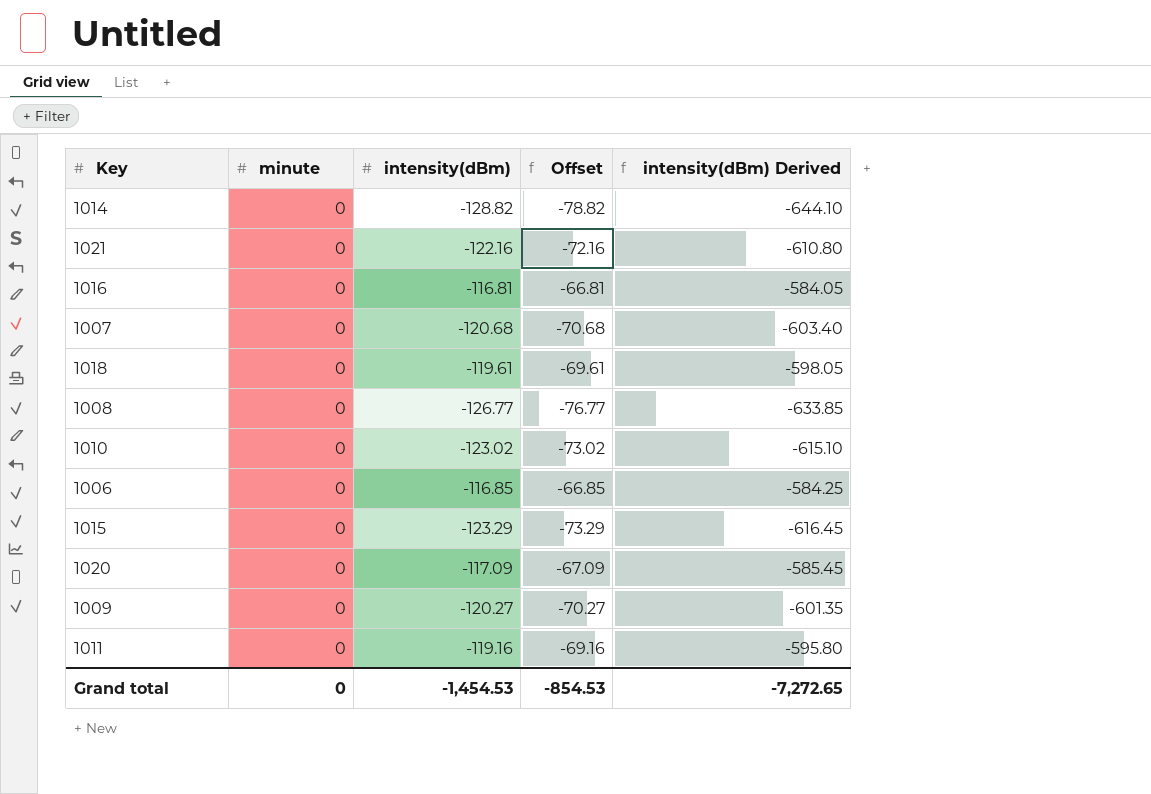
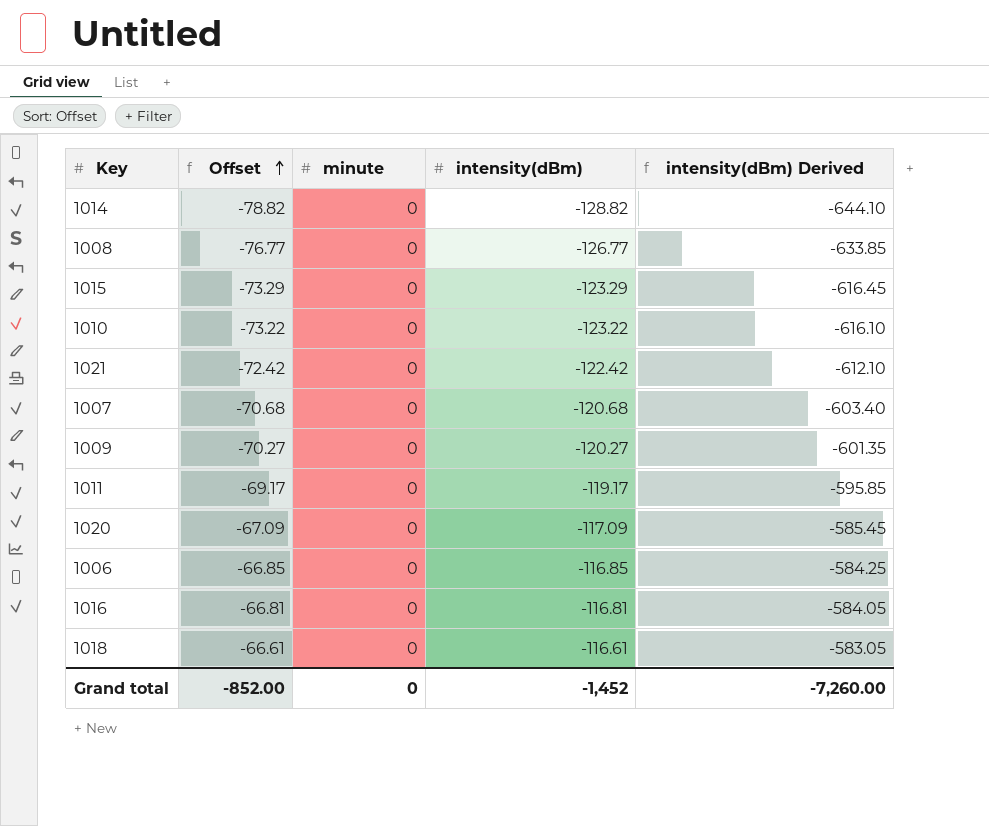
row order: none -> Offset ascending
column Offset | position: 4 -> 2
1010 | Offset: -73.02 -> -73.22
1010 | intensity(dBm): -123.02 -> -123.22
1010 | intensity(dBm) Derived: -615.10 -> -616.10
1021 | Offset: -72.16 -> -72.42
1021 | intensity(dBm): -122.16 -> -122.42
1021 | intensity(dBm) Derived: -610.80 -> -612.10
1011 | Offset: -69.16 -> -69.17
1011 | intensity(dBm): -119.16 -> -119.17
1011 | intensity(dBm) Derived: -595.80 -> -595.85
1018 | Offset: -69.61 -> -66.61
1018 | intensity(dBm): -119.61 -> -116.61
1018 | intensity(dBm) Derived: -598.05 -> -583.05
Grand total | Offset: -854.53 -> -852.00
Grand total | intensity(dBm): -1,454.53 -> -1,452
Grand total | intensity(dBm) Derived: -7,272.65 -> -7,260.00

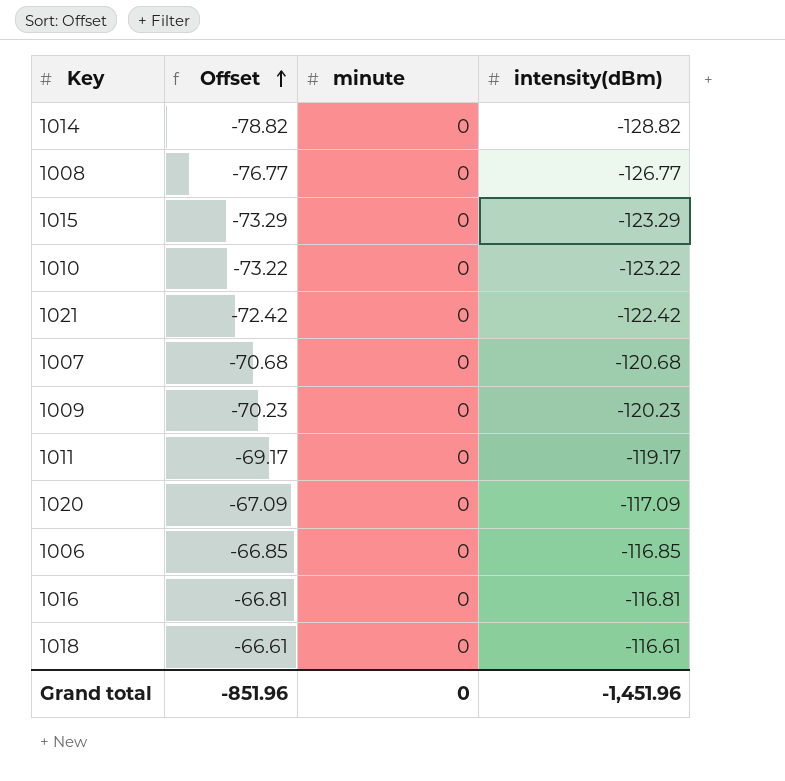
column intensity(dBm) Derived | formula: [intensity(dBm)] * 5 -> none
1009 | Offset: -70.27 -> -70.23
1009 | intensity(dBm): -120.27 -> -120.23
Grand total | Offset: -852.00 -> -851.96
Grand total | intensity(dBm): -1,452 -> -1,451.96

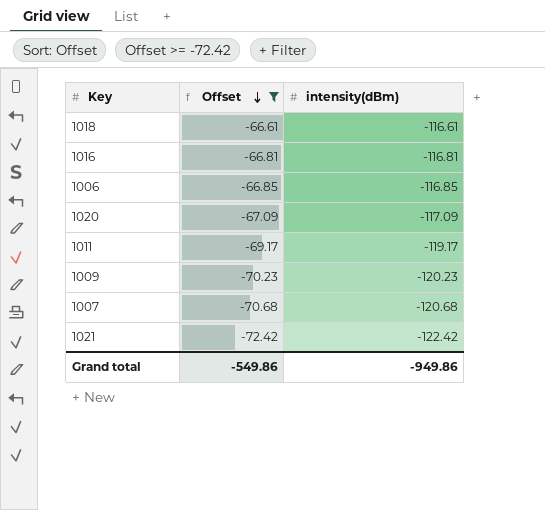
filter: none -> Offset >= -72.42
row order: Offset ascending -> Offset descending
column minute | position: 3 -> none
Grand total | Offset: -851.96 -> -549.86
Grand total | intensity(dBm): -1,451.96 -> -949.86

